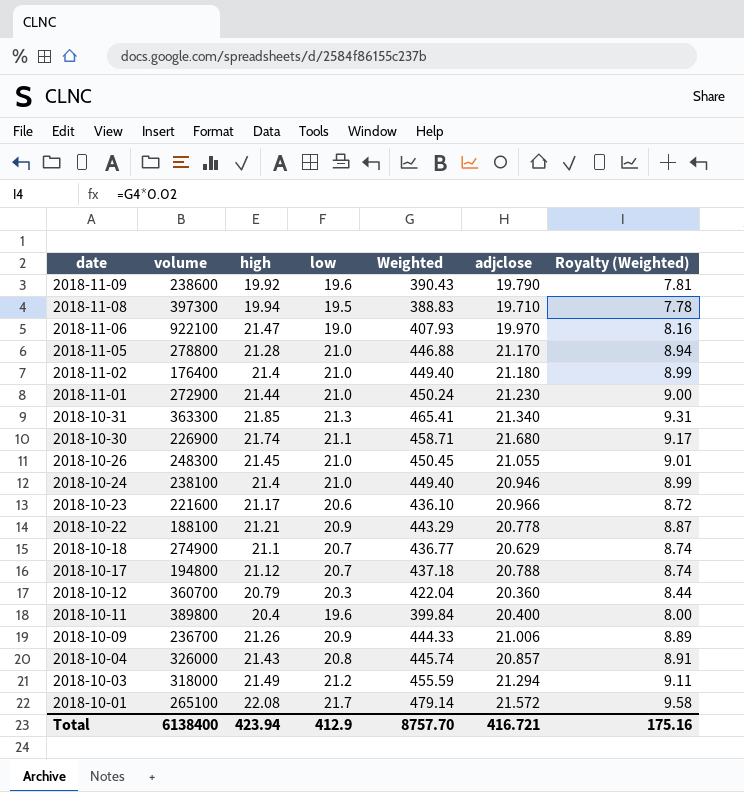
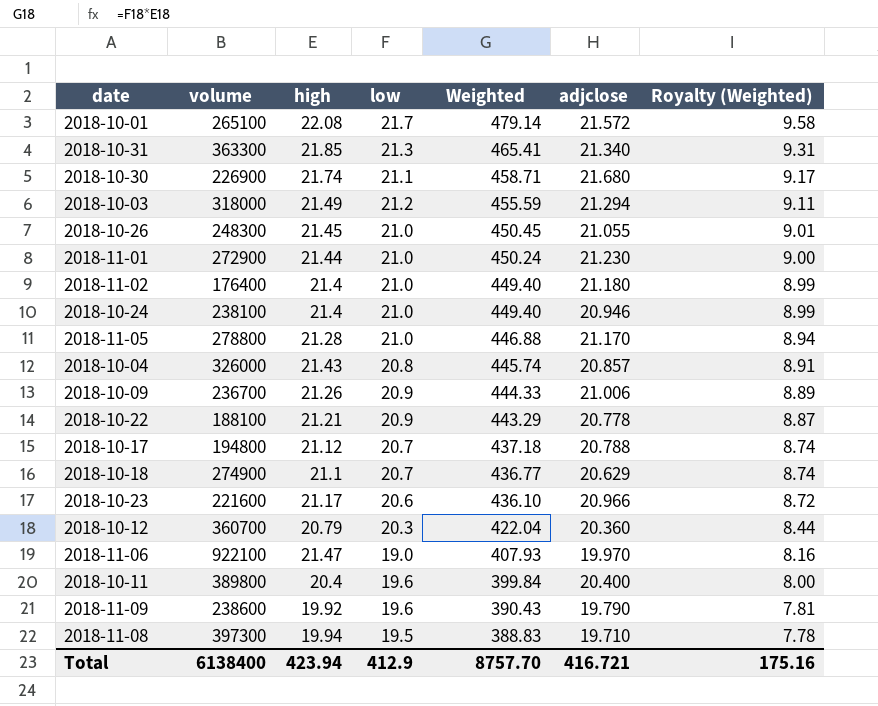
row order: date descending -> Weighted descending

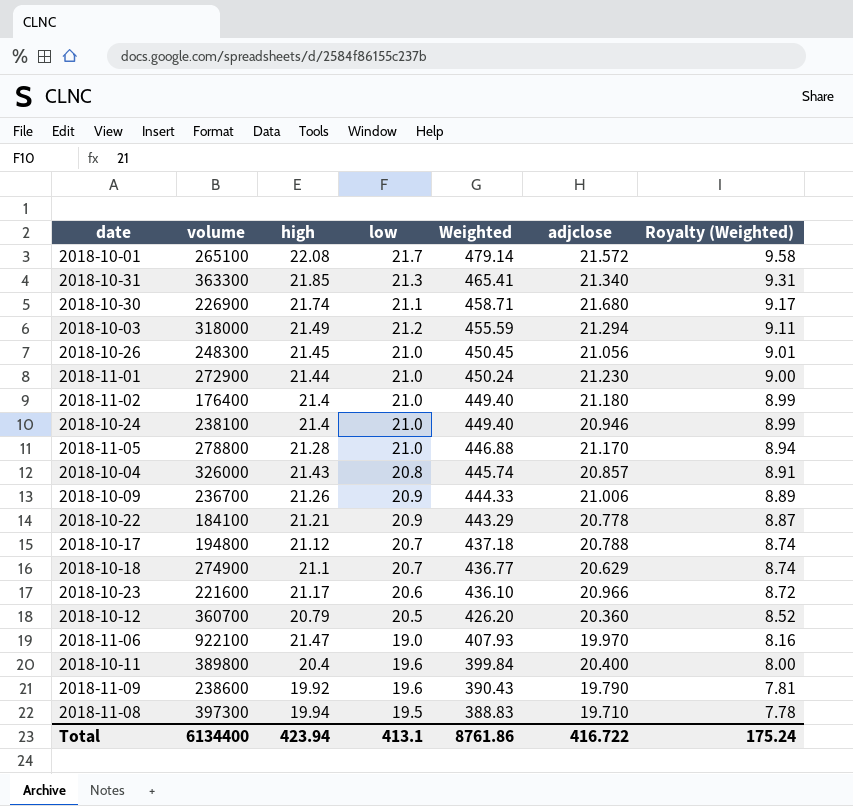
2018-10-26 | adjclose: 21.055 -> 21.056
2018-10-22 | volume: 188100 -> 184100
2018-10-12 | low: 20.3 -> 20.5
2018-10-12 | Weighted: 422.04 -> 426.20
2018-10-12 | Royalty (Weighted): 8.44 -> 8.52
Total | volume: 6138400 -> 6134400
Total | low: 412.9 -> 413.1
Total | Weighted: 8757.70 -> 8761.86
Total | adjclose: 416.721 -> 416.722
Total | Royalty (Weighted): 175.16 -> 175.24

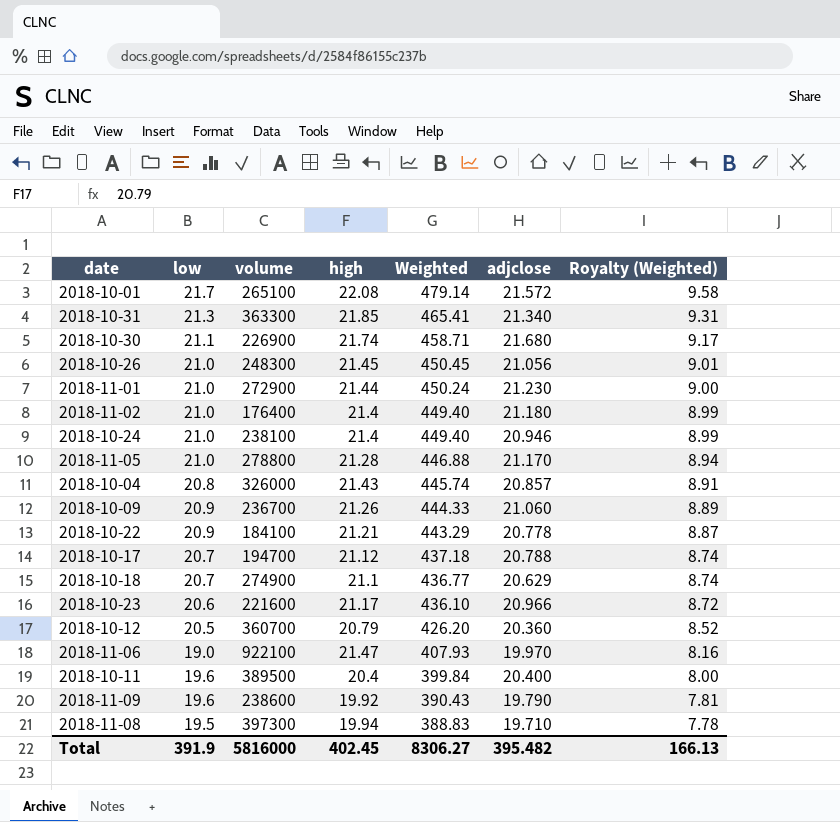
column low | position: 4 -> 2
row 2018-10-03: 318000 | 21.49 | 21.2 | 455.59 | 21.294 | 9.11 -> none
2018-10-09 | adjclose: 21.006 -> 21.060
2018-10-17 | volume: 194800 -> 194700
2018-10-11 | volume: 389800 -> 389500
Total | low: 413.1 -> 391.9
Total | volume: 6134400 -> 5816000
Total | high: 423.94 -> 402.45
Total | Weighted: 8761.86 -> 8306.27
Total | adjclose: 416.722 -> 395.482
Total | Royalty (Weighted): 175.24 -> 166.13

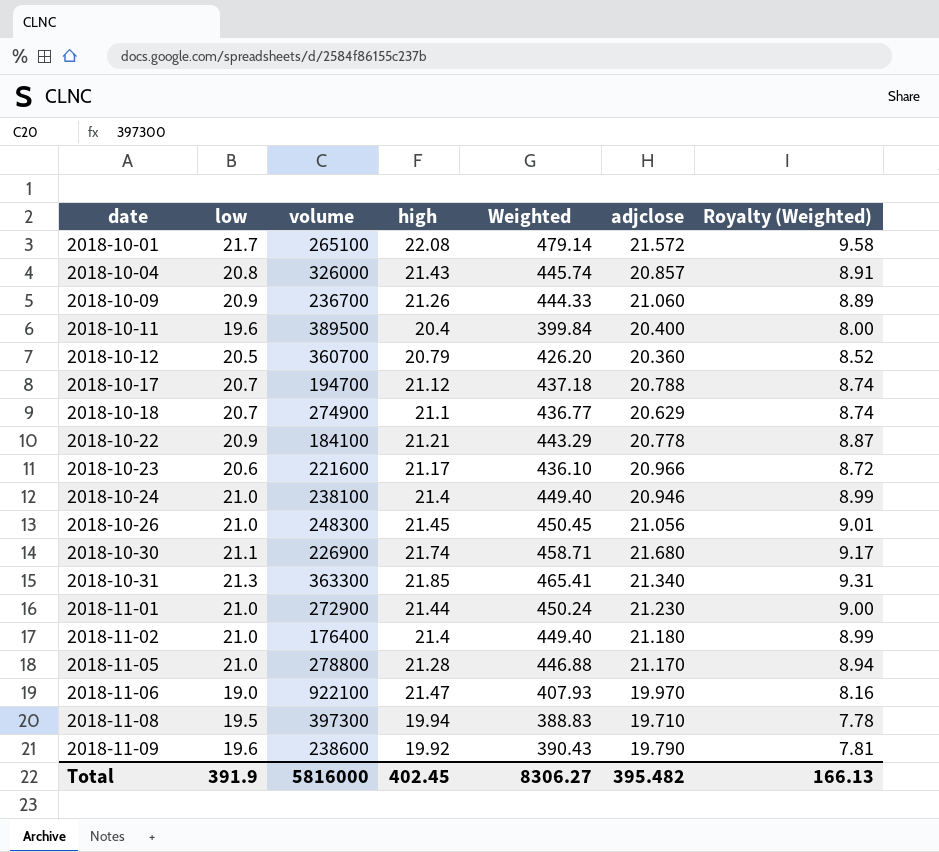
row order: Weighted descending -> date ascending

